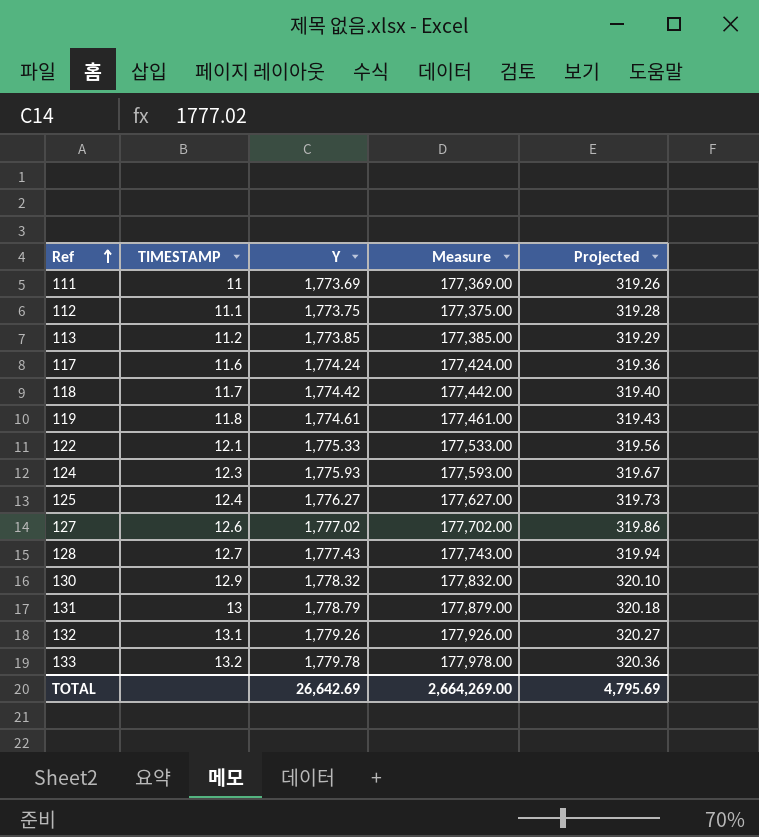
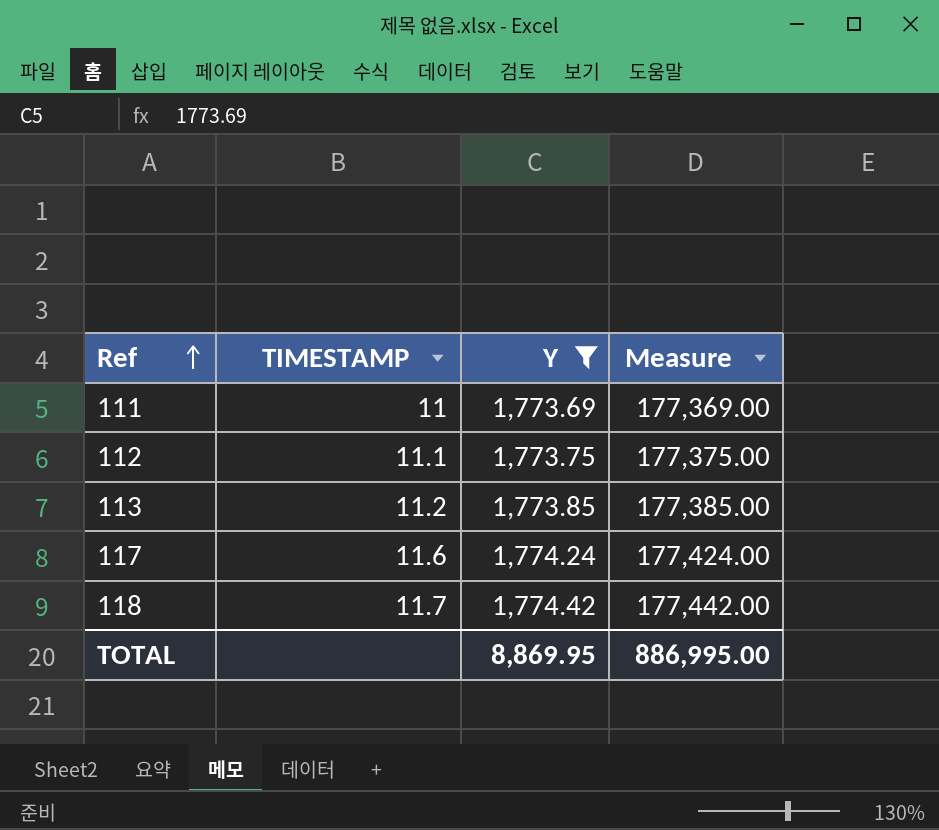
filter: none -> Y <= 1,774.42
column Projected | formula: [Y] * 0.18 -> none
TOTAL | Y: 26,642.69 -> 8,869.95
TOTAL | Measure: 2,664,269.00 -> 886,995.00

